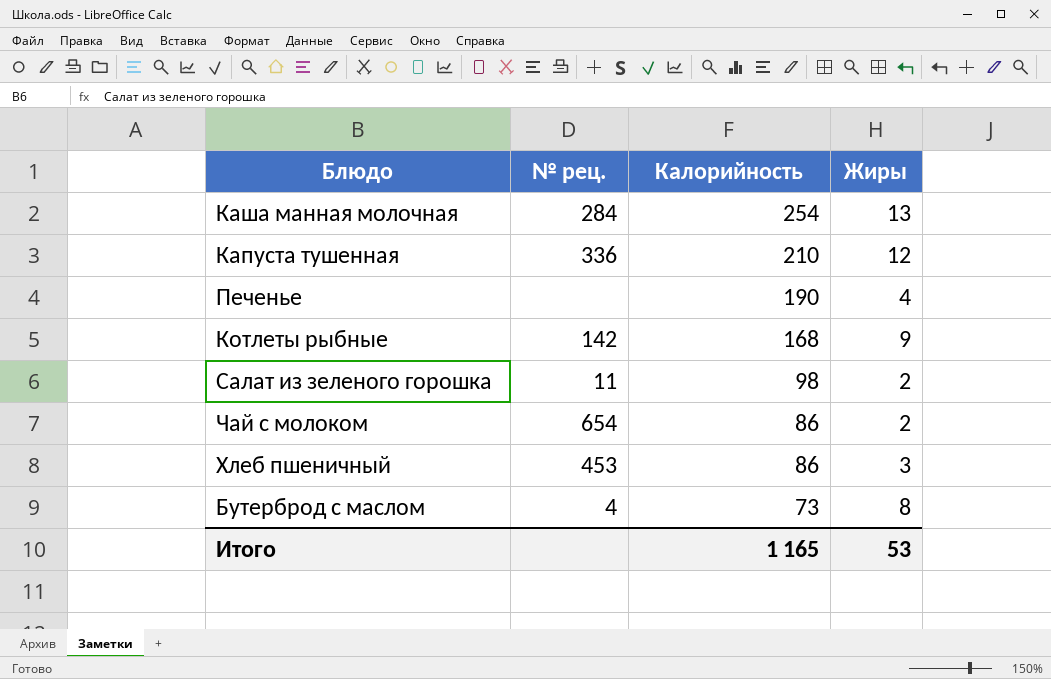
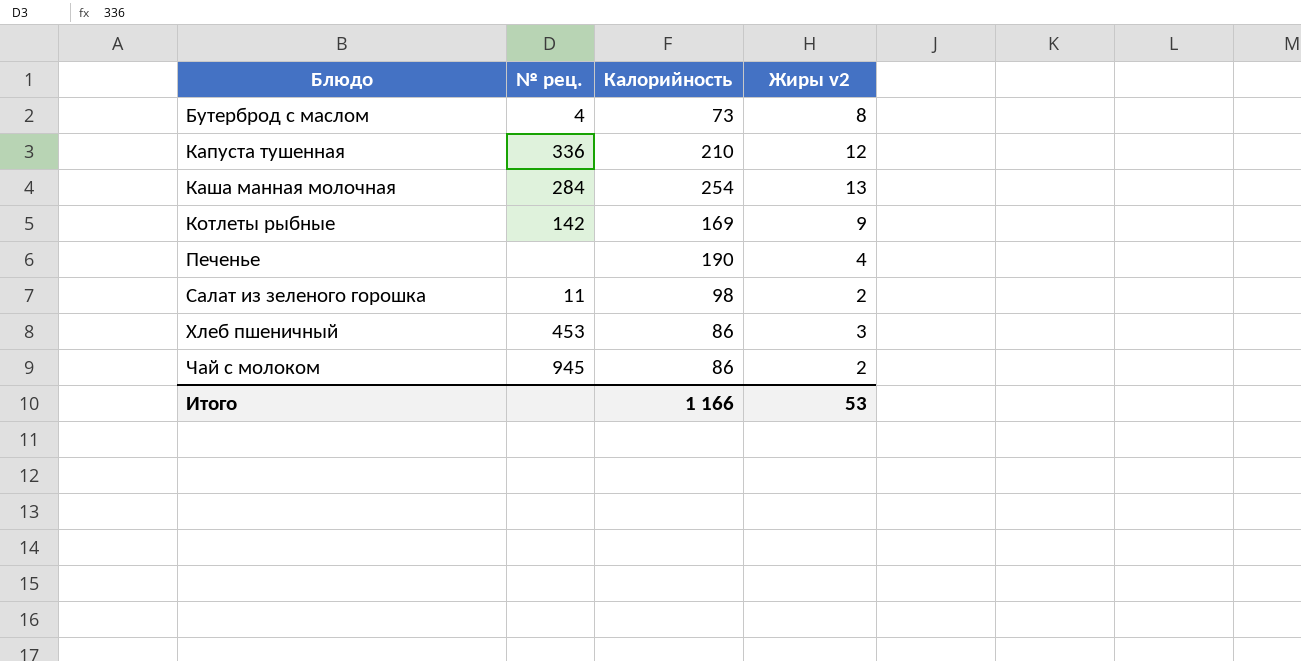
row order: Калорийность descending -> Блюдо ascending
column name: Жиры -> Жиры v2
Котлеты рыбные | Калорийность: 168 -> 169
Чай с молоком | № рец.: 654 -> 945
Итого | Калорийность: 1 165 -> 1 166

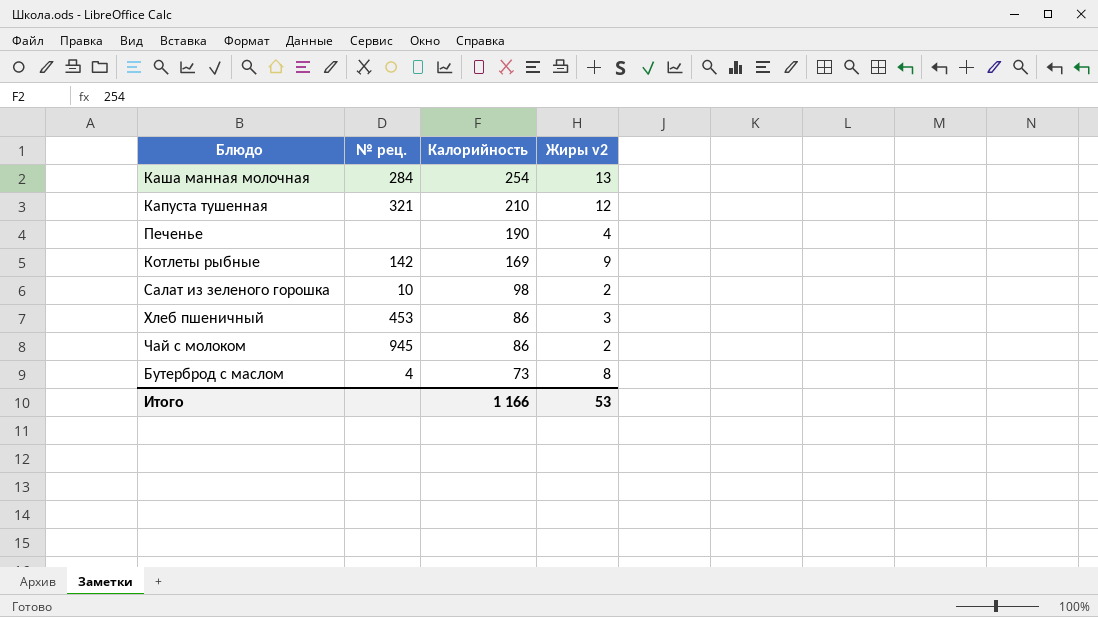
row order: Блюдо ascending -> Калорийность descending
Капуста тушенная | № рец.: 336 -> 321
Салат из зеленого горошка | № рец.: 11 -> 10

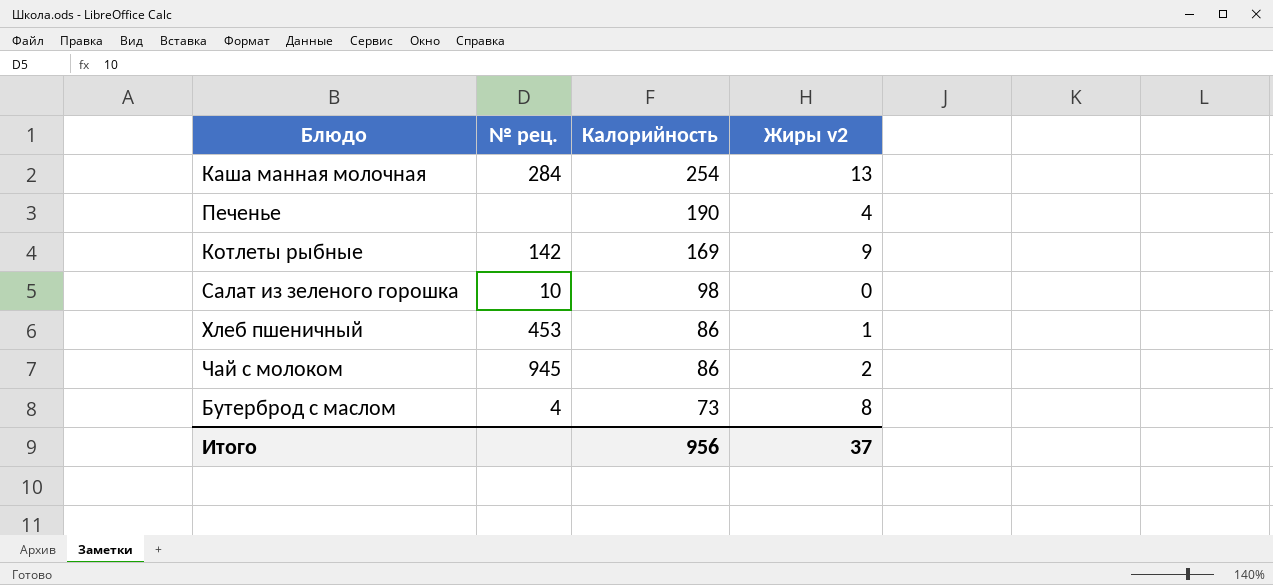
row Капуста тушенная: 321 | 210 | 12 -> none
Салат из зеленого горошка | Жиры v2: 2 -> 0
Хлеб пшеничный | Жиры v2: 3 -> 1
Итого | Калорийность: 1 166 -> 956
Итого | Жиры v2: 53 -> 37

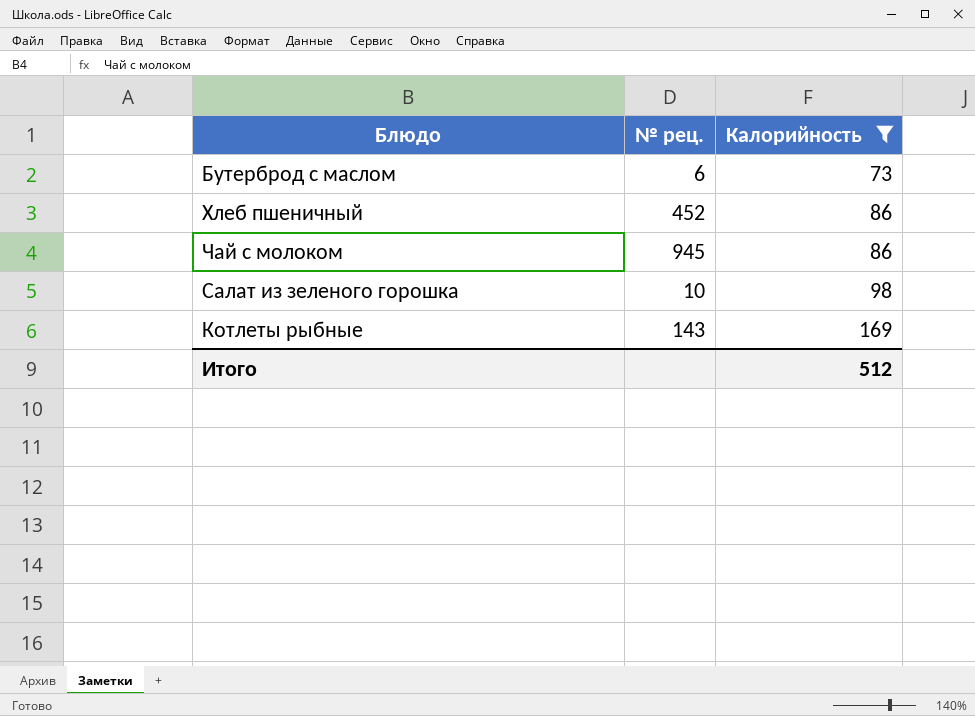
filter: none -> Калорийность <= 169
row order: Калорийность descending -> Калорийность ascending
column Жиры v2 | position: 4 -> none
Бутерброд с маслом | № рец.: 4 -> 6
Хлеб пшеничный | № рец.: 453 -> 452
Котлеты рыбные | № рец.: 142 -> 143
Итого | Калорийность: 956 -> 512

